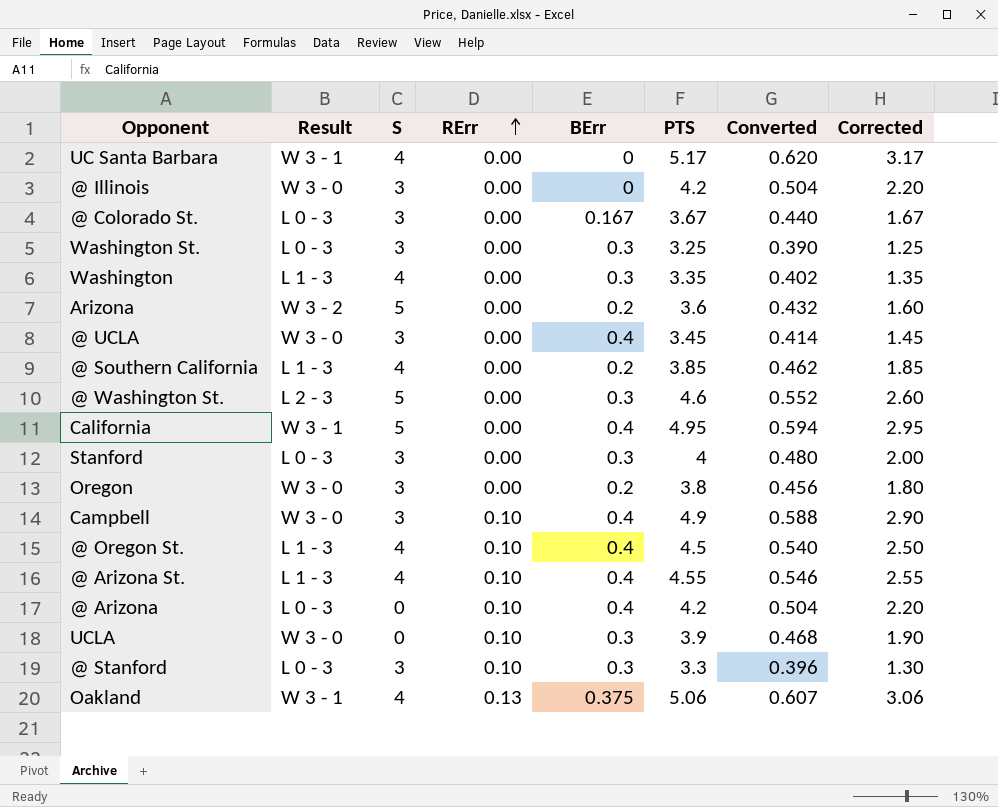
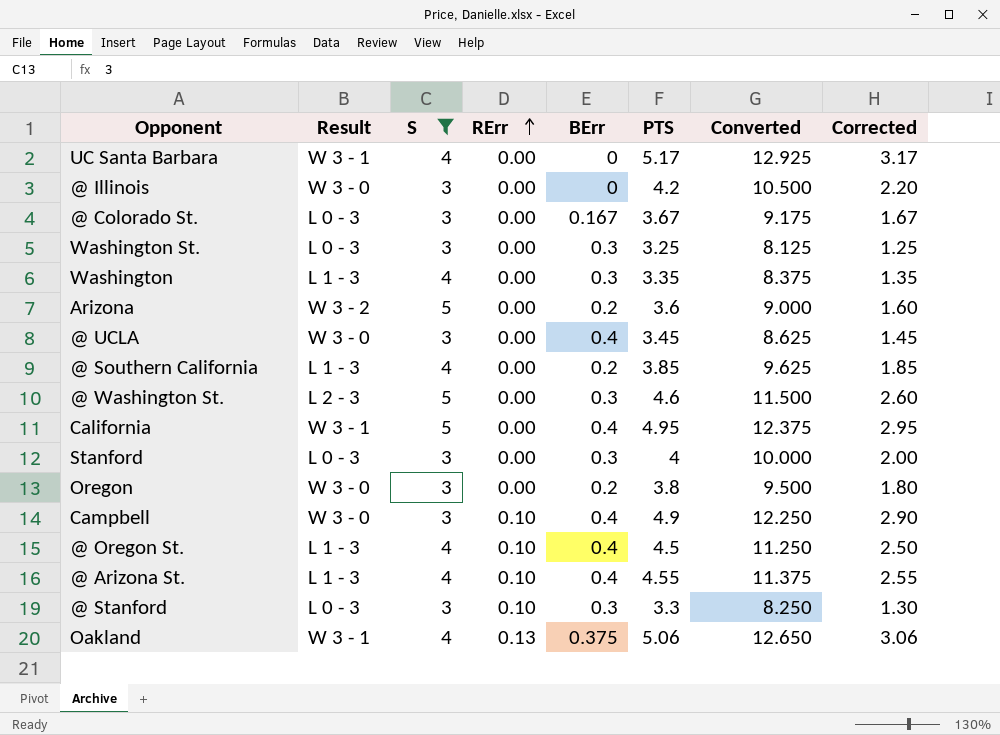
filter: none -> S != 0
column Converted | formula: [PTS] * 0.12 -> [PTS] * 2.5

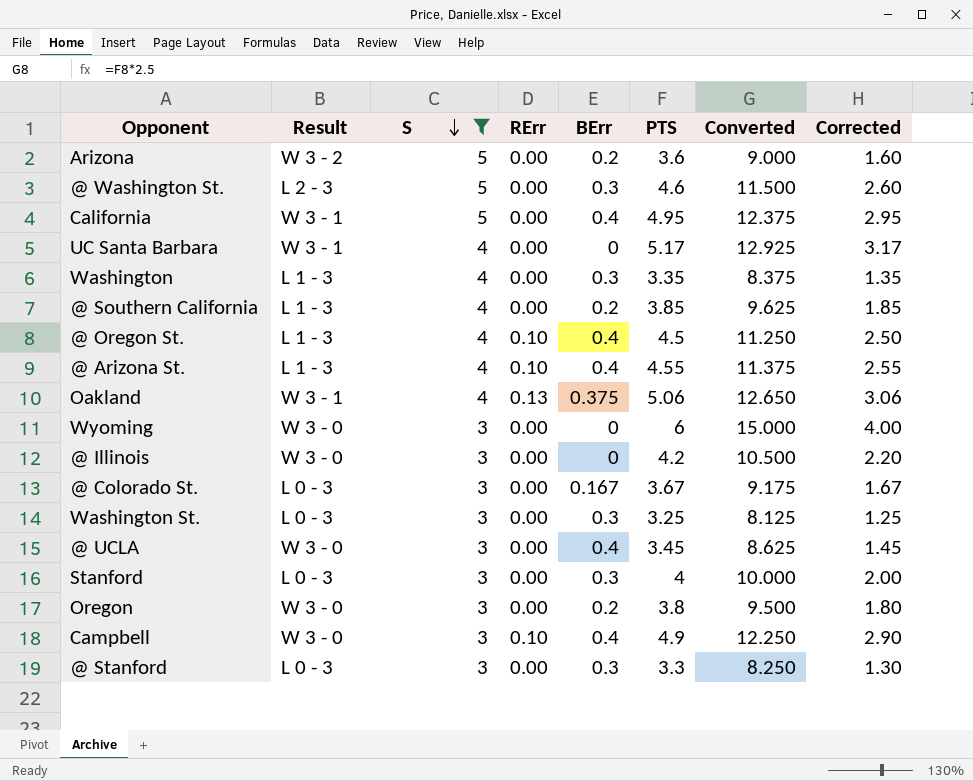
row order: RErr ascending -> S descending
row Wyoming: none -> W 3 - 0 | 3 | 0.00 | 0 | 6 | 15.000 | 4.00
@ Stanford | RErr: 0.10 -> 0.00

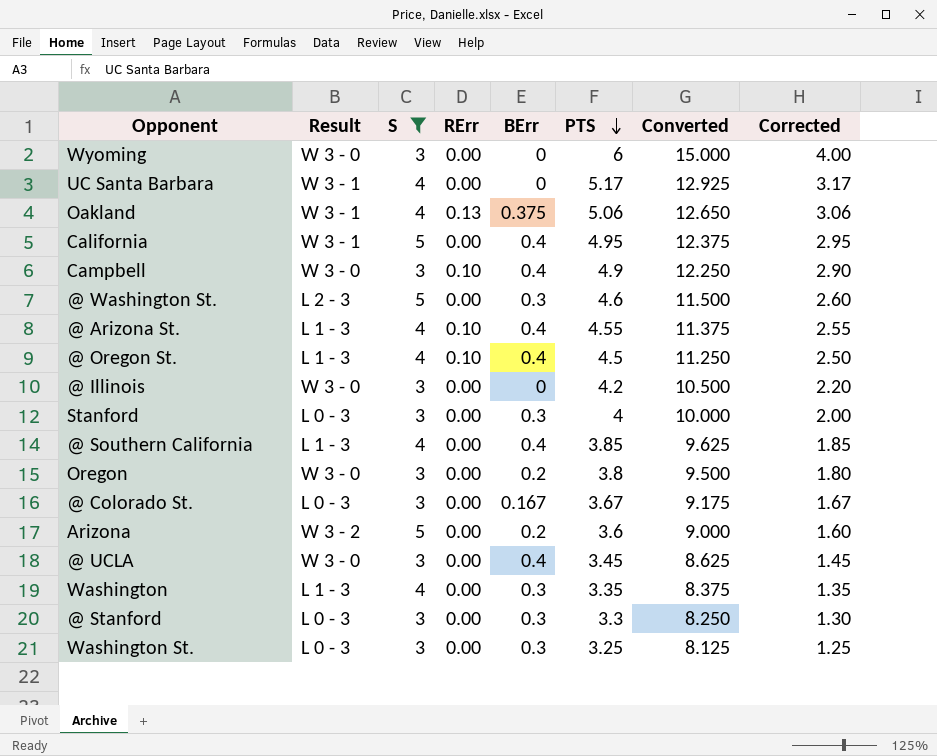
row order: S descending -> PTS descending
@ Southern California | BErr: 0.2 -> 0.4

